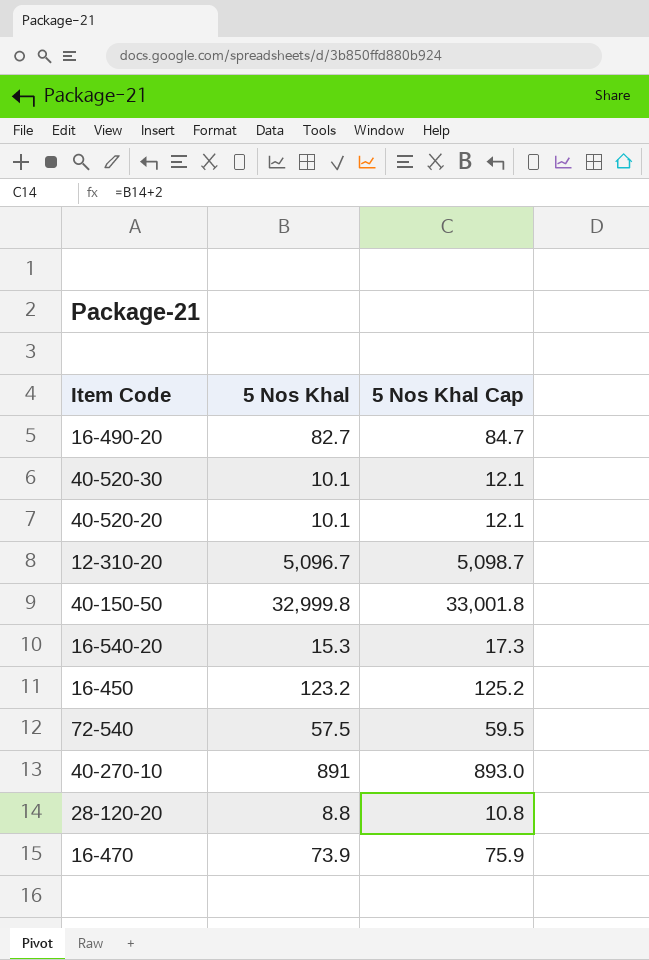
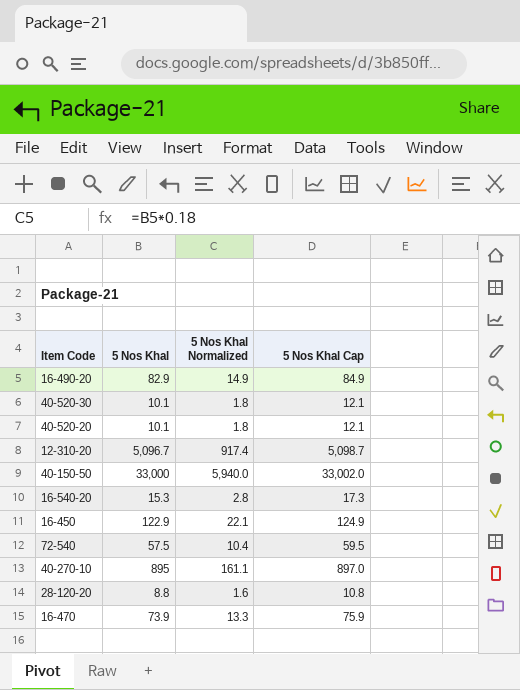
column 5 Nos Khal Normalized | formula: none -> [5 Nos Khal] * 0.18
16-490-20 | 5 Nos Khal: 82.7 -> 82.9
16-490-20 | 5 Nos Khal Cap: 84.7 -> 84.9
40-150-50 | 5 Nos Khal: 32,999.8 -> 33,000
40-150-50 | 5 Nos Khal Cap: 33,001.8 -> 33,002.0
16-450 | 5 Nos Khal: 123.2 -> 122.9
16-450 | 5 Nos Khal Cap: 125.2 -> 124.9
40-270-10 | 5 Nos Khal: 891 -> 895
40-270-10 | 5 Nos Khal Cap: 893.0 -> 897.0

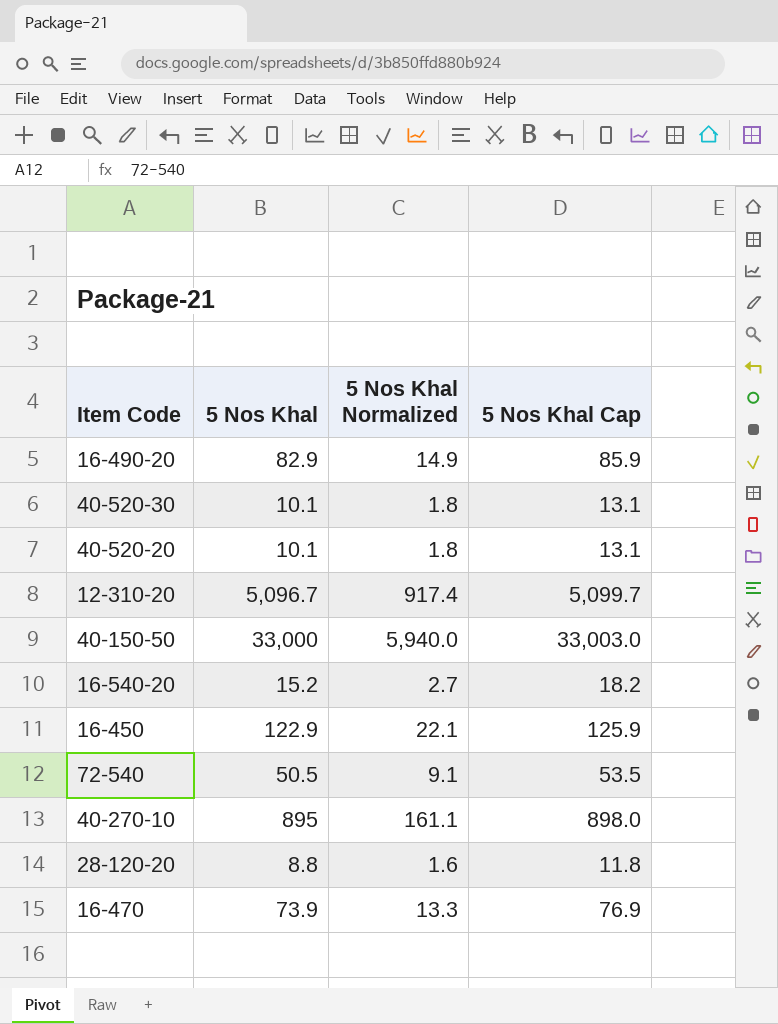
column 5 Nos Khal Cap | formula: [5 Nos Khal] + 2 -> [5 Nos Khal] + 3
16-540-20 | 5 Nos Khal: 15.3 -> 15.2
16-540-20 | 5 Nos Khal Normalized: 2.8 -> 2.7
72-540 | 5 Nos Khal: 57.5 -> 50.5
72-540 | 5 Nos Khal Normalized: 10.4 -> 9.1

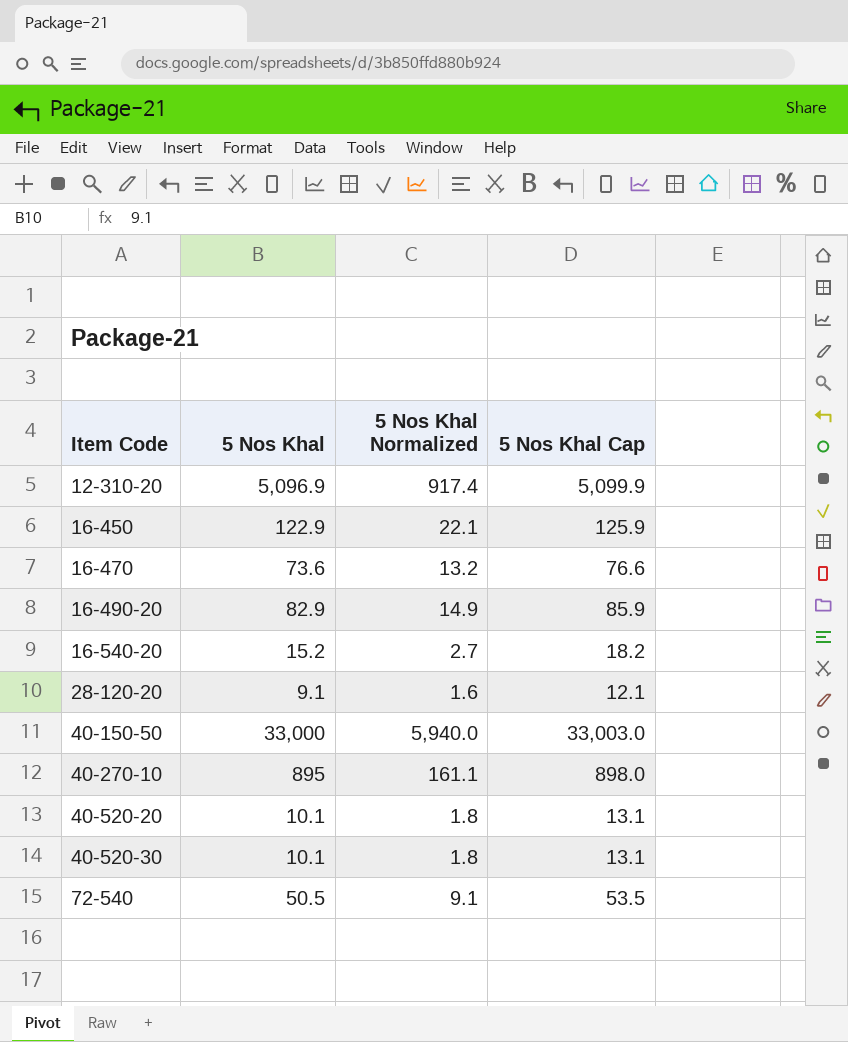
row order: none -> Item Code ascending
12-310-20 | 5 Nos Khal: 5,096.7 -> 5,096.9
12-310-20 | 5 Nos Khal Cap: 5,099.7 -> 5,099.9
16-470 | 5 Nos Khal: 73.9 -> 73.6
16-470 | 5 Nos Khal Normalized: 13.3 -> 13.2
16-470 | 5 Nos Khal Cap: 76.9 -> 76.6
28-120-20 | 5 Nos Khal: 8.8 -> 9.1
28-120-20 | 5 Nos Khal Cap: 11.8 -> 12.1

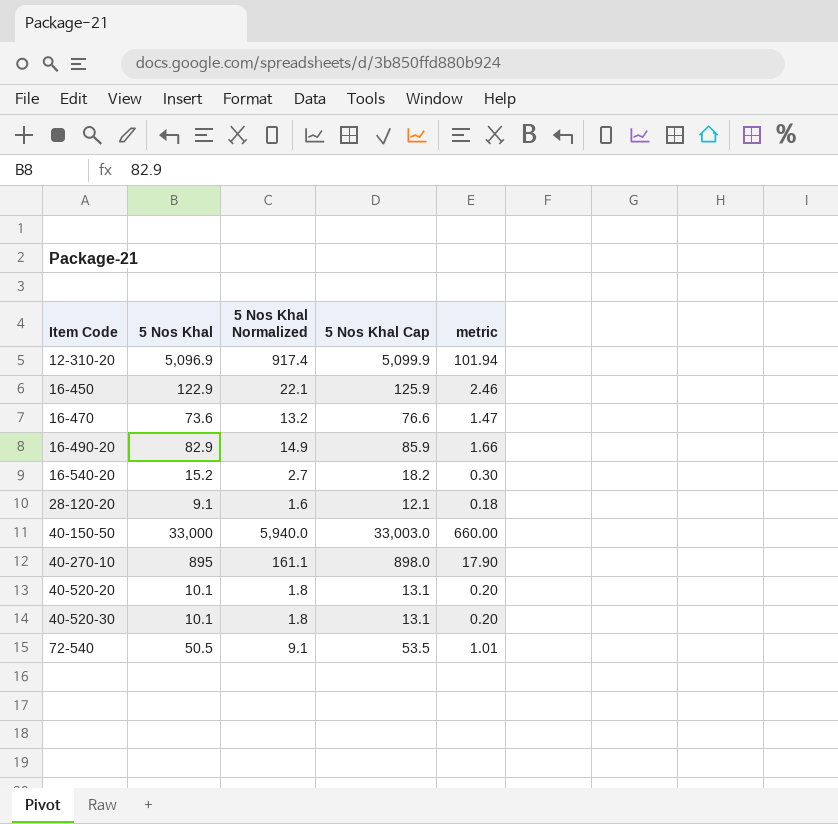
column metric | formula: none -> [5 Nos Khal] * 0.02

